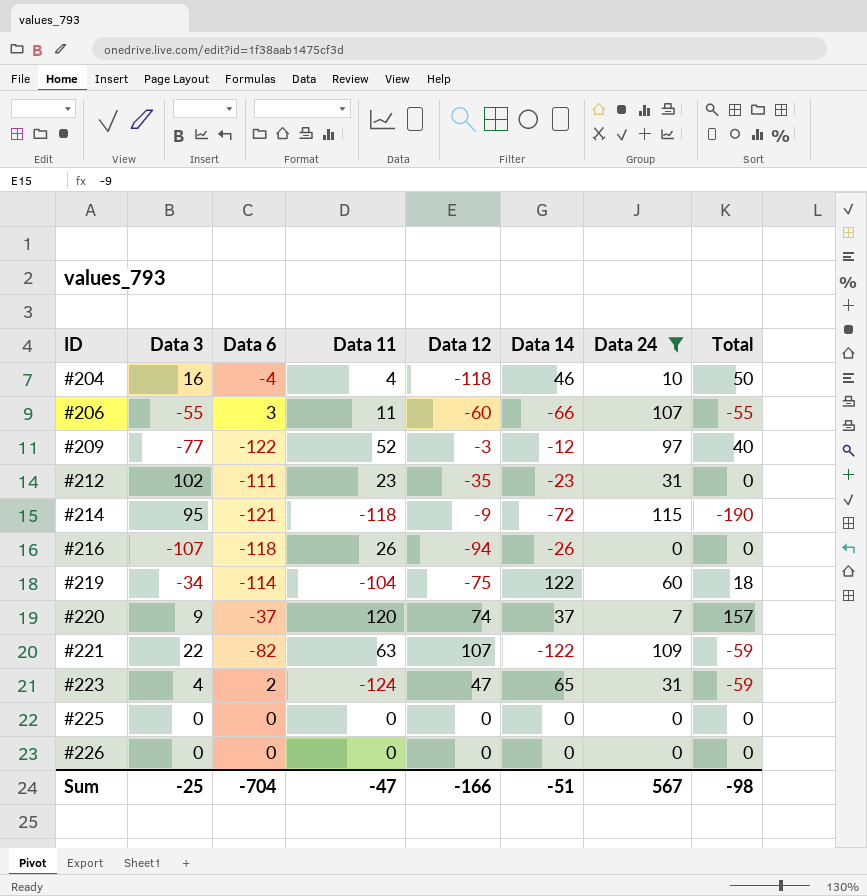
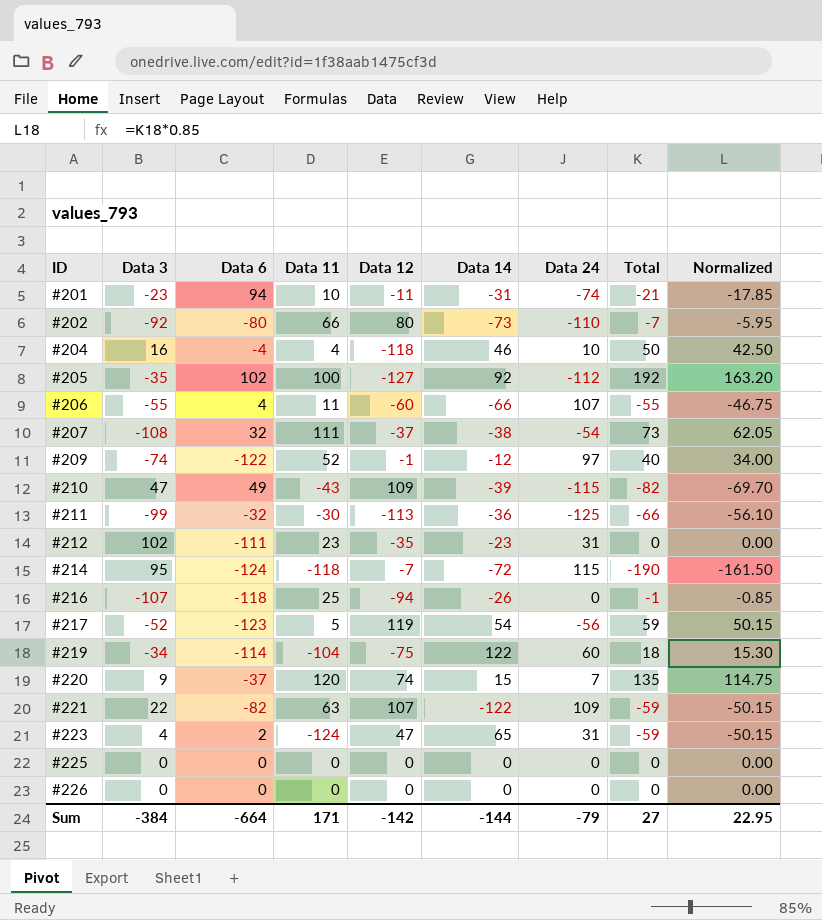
filter: Data 24 >= 0 -> none
column Normalized | formula: none -> [Total] * 0.85
#206 | Data 6: 3 -> 4
#209 | Data 3: -77 -> -74
#209 | Data 12: -3 -> -1
#214 | Data 6: -121 -> -124
#214 | Data 12: -9 -> -7
#216 | Data 11: 26 -> 25
#216 | Total: 0 -> -1
#220 | Data 14: 37 -> 15
#220 | Total: 157 -> 135
Sum | Data 3: -25 -> -384
Sum | Data 6: -704 -> -664
Sum | Data 11: -47 -> 171
Sum | Data 12: -166 -> -142
Sum | Data 14: -51 -> -144
Sum | Data 24: 567 -> -79
Sum | Total: -98 -> 27

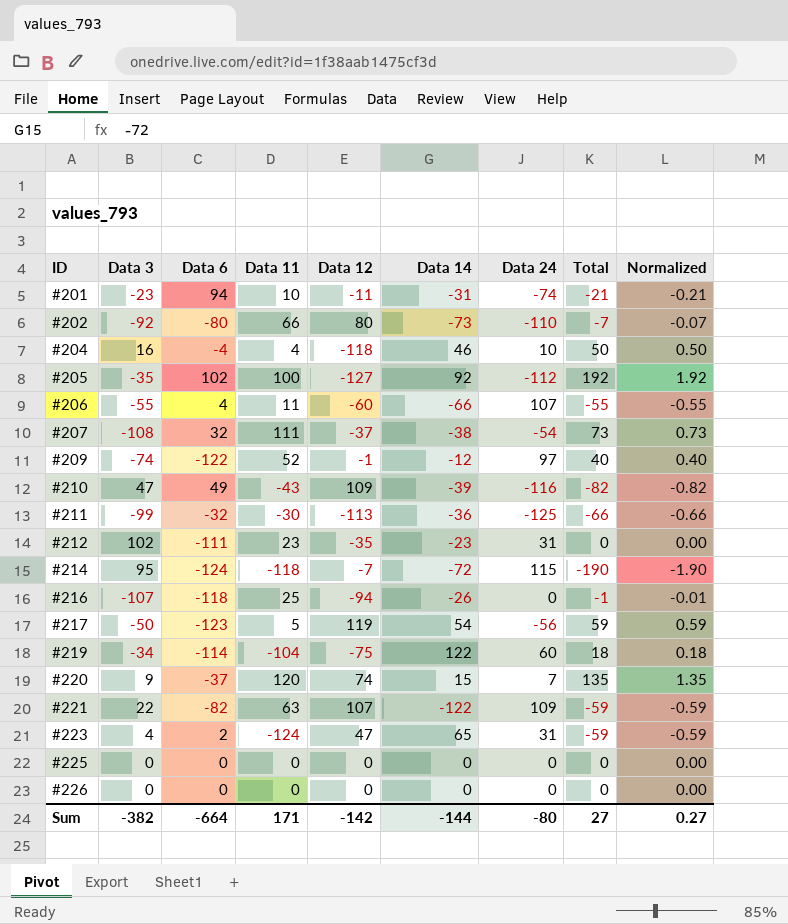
column Normalized | formula: [Total] * 0.85 -> [Total] * 0.01
#210 | Data 24: -115 -> -116
#217 | Data 3: -52 -> -50
Sum | Data 3: -384 -> -382
Sum | Data 24: -79 -> -80
Sum | Normalized: 22.95 -> 0.27

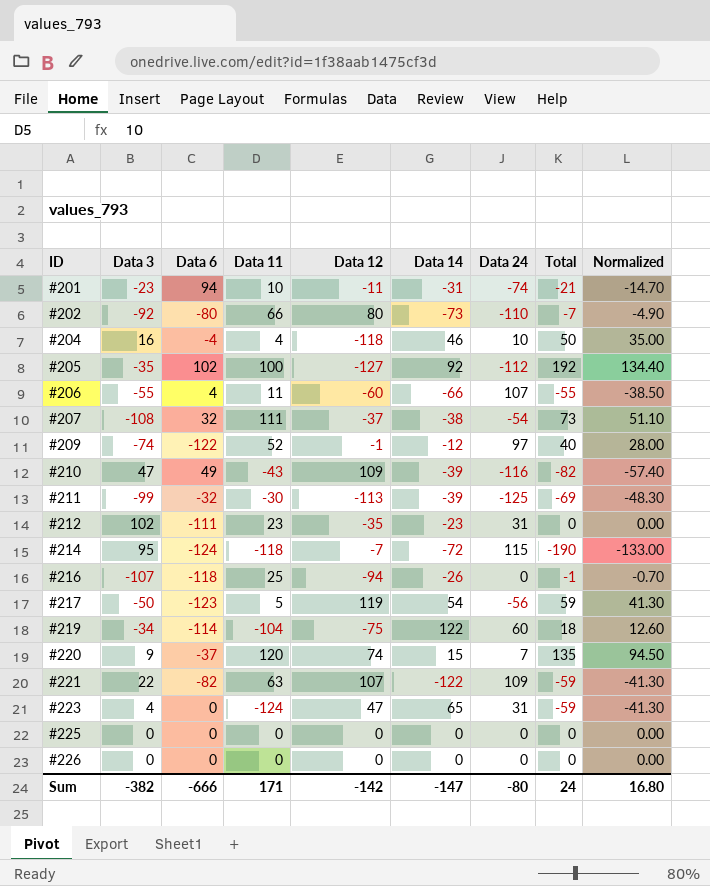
column Normalized | formula: [Total] * 0.01 -> [Total] * 0.7
#211 | Data 14: -36 -> -39
#211 | Total: -66 -> -69
#223 | Data 6: 2 -> 0
Sum | Data 6: -664 -> -666
Sum | Data 14: -144 -> -147
Sum | Total: 27 -> 24
Sum | Normalized: 0.27 -> 16.80

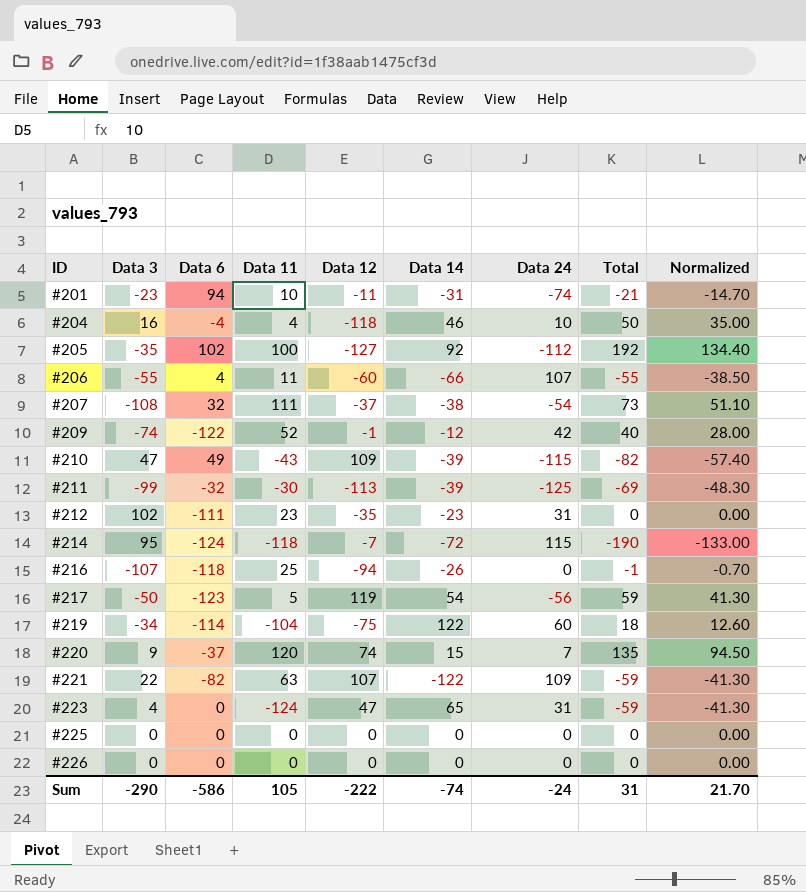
row #202: -92 | -80 | 66 | 80 | -73 | -110 | -7 | -4.90 -> none
#209 | Data 24: 97 -> 42
#210 | Data 24: -116 -> -115
Sum | Data 3: -382 -> -290
Sum | Data 6: -666 -> -586
Sum | Data 11: 171 -> 105
Sum | Data 12: -142 -> -222
Sum | Data 14: -147 -> -74
Sum | Data 24: -80 -> -24
Sum | Total: 24 -> 31
Sum | Normalized: 16.80 -> 21.70

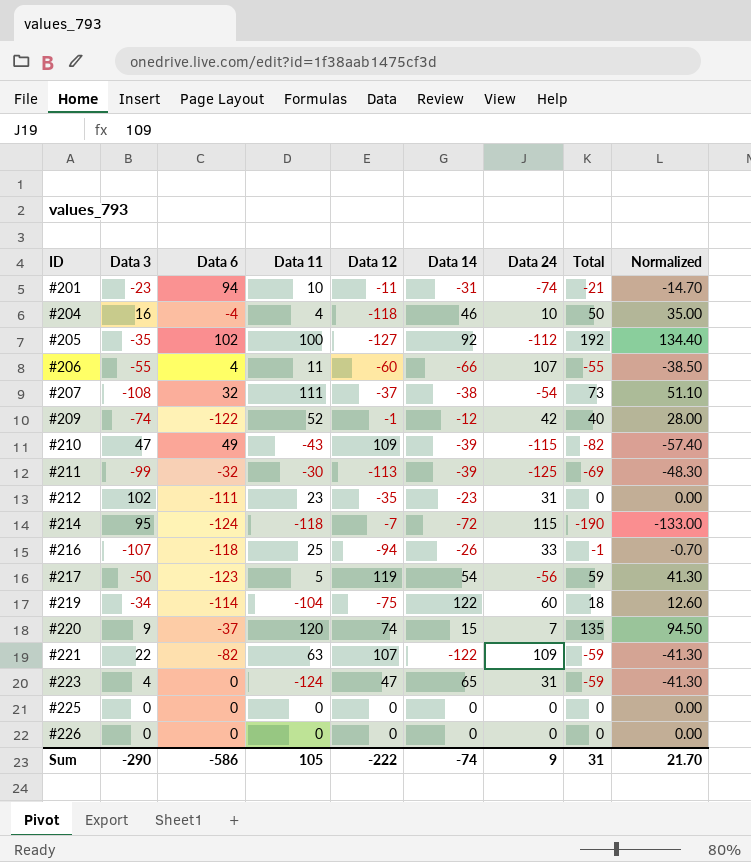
#216 | Data 24: 0 -> 33
Sum | Data 24: -24 -> 9

